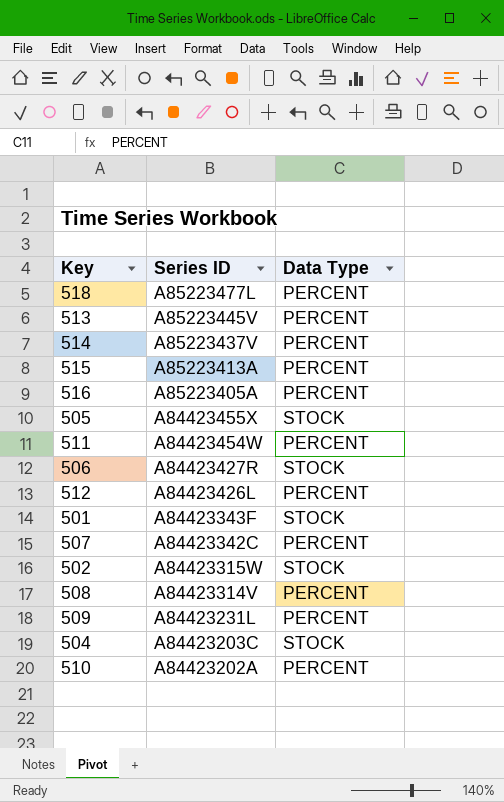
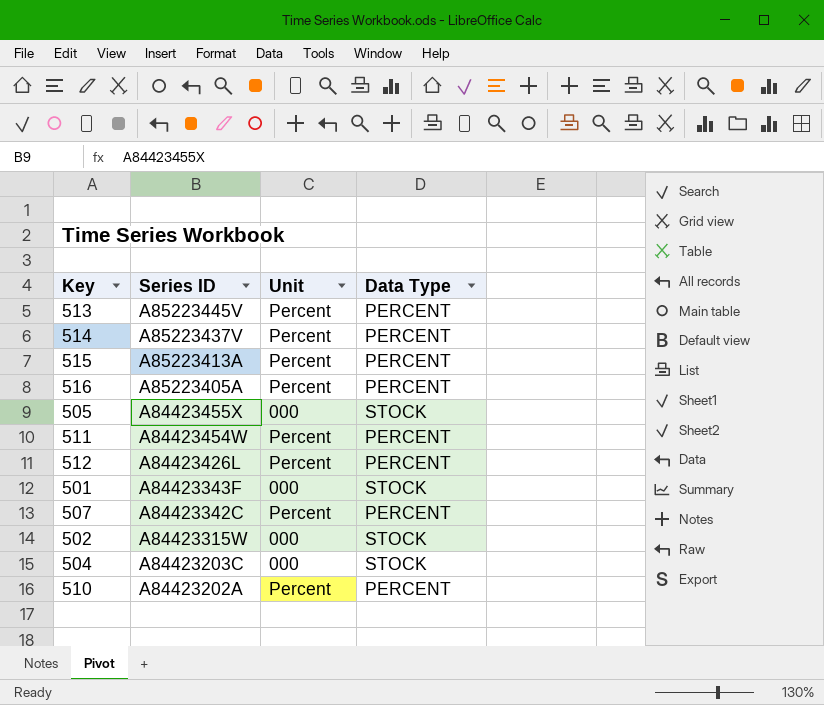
column Unit | position: none -> 3
row 518: A85223477L | PERCENT -> none
row 506: A84423427R | STOCK -> none
row 508: A84423314V | PERCENT -> none
row 509: A84423231L | PERCENT -> none

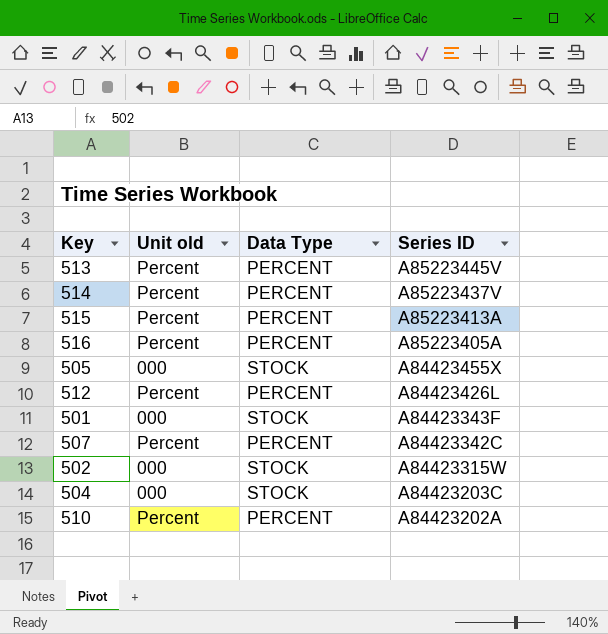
column name: Unit -> Unit old
column Series ID | position: 2 -> 4
row 511: A84423454W | Percent | PERCENT -> none

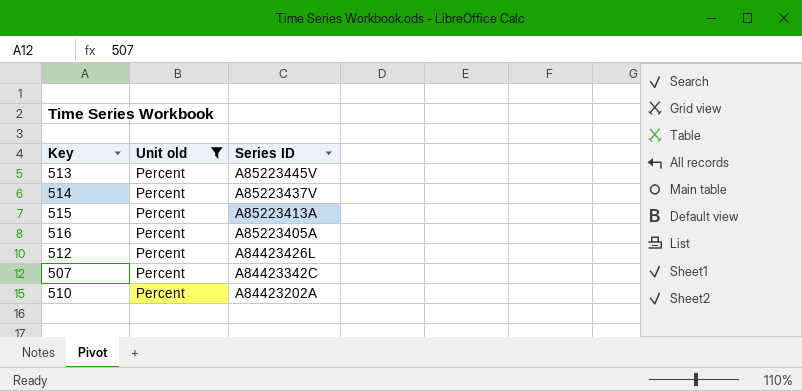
filter: none -> Unit old = Percent
column Data Type | position: 3 -> none

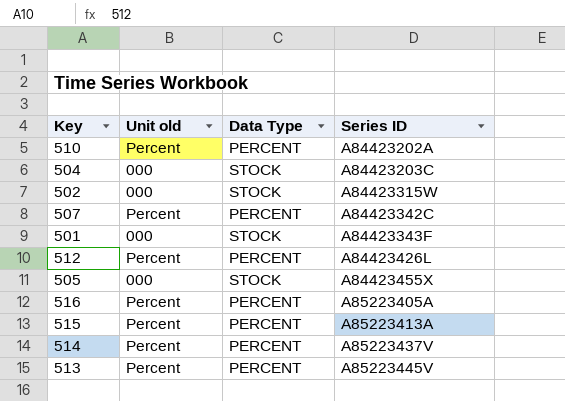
filter: Unit old = Percent -> none
row order: Series ID descending -> Series ID ascending
column Data Type | position: none -> 3

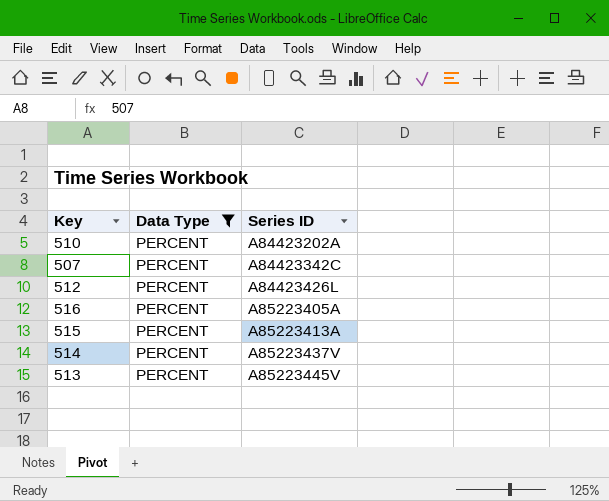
filter: none -> Data Type = PERCENT
column Unit old | position: 2 -> none

